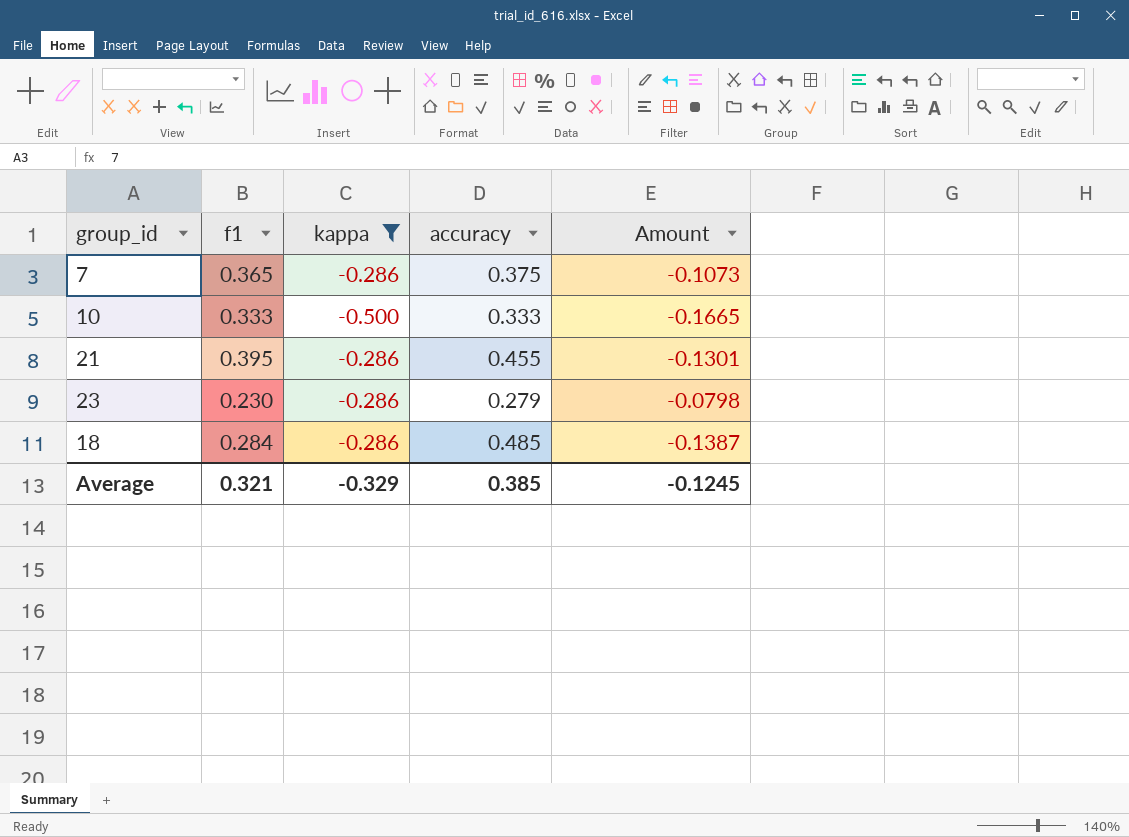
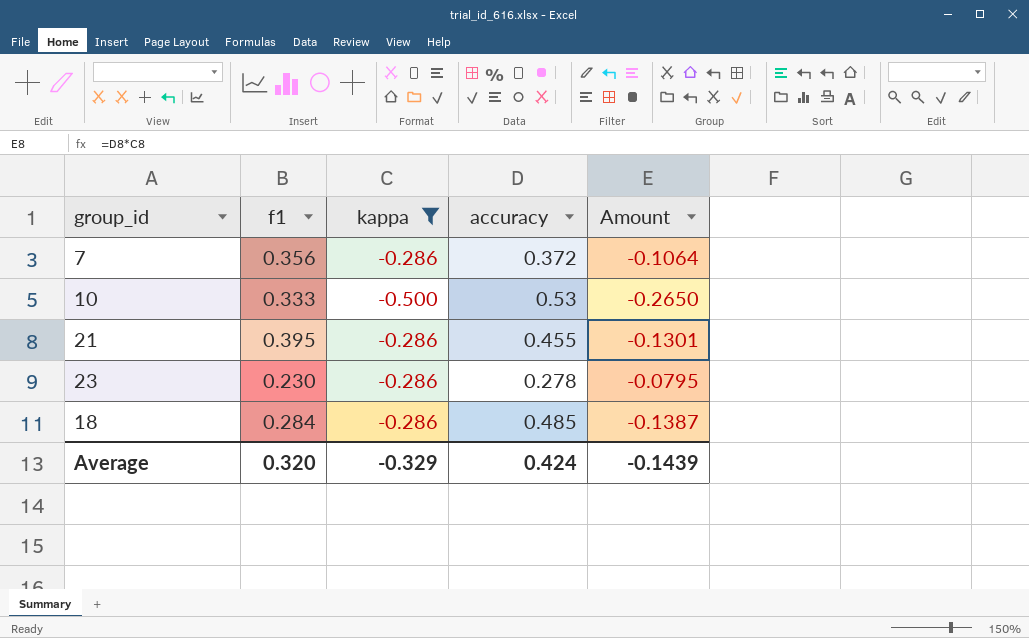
7 | f1: 0.365 -> 0.356
7 | accuracy: 0.375 -> 0.372
7 | Amount: -0.1073 -> -0.1064
10 | accuracy: 0.333 -> 0.53
10 | Amount: -0.1665 -> -0.2650
23 | accuracy: 0.279 -> 0.278
23 | Amount: -0.0798 -> -0.0795
Average | f1: 0.321 -> 0.320
Average | accuracy: 0.385 -> 0.424
Average | Amount: -0.1245 -> -0.1439

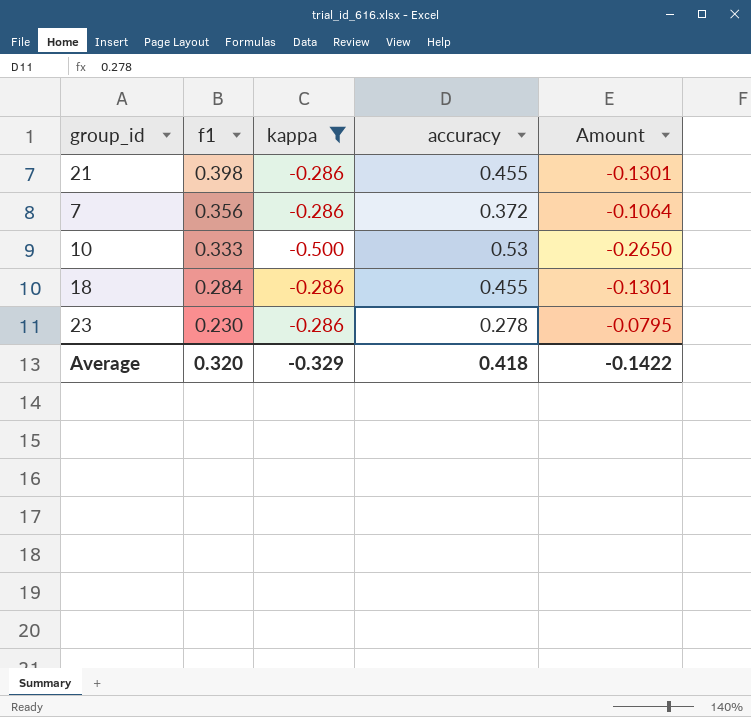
row order: none -> f1 descending
21 | f1: 0.395 -> 0.398
18 | accuracy: 0.485 -> 0.455
18 | Amount: -0.1387 -> -0.1301
Average | accuracy: 0.424 -> 0.418
Average | Amount: -0.1439 -> -0.1422

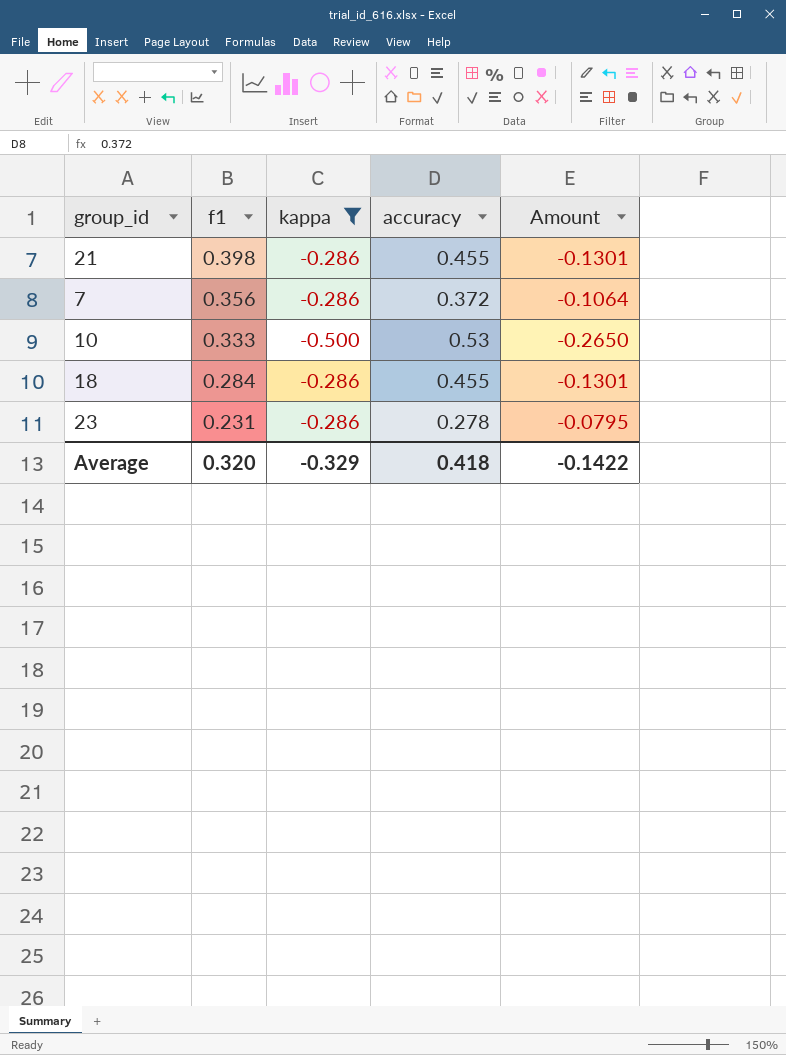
23 | f1: 0.230 -> 0.231

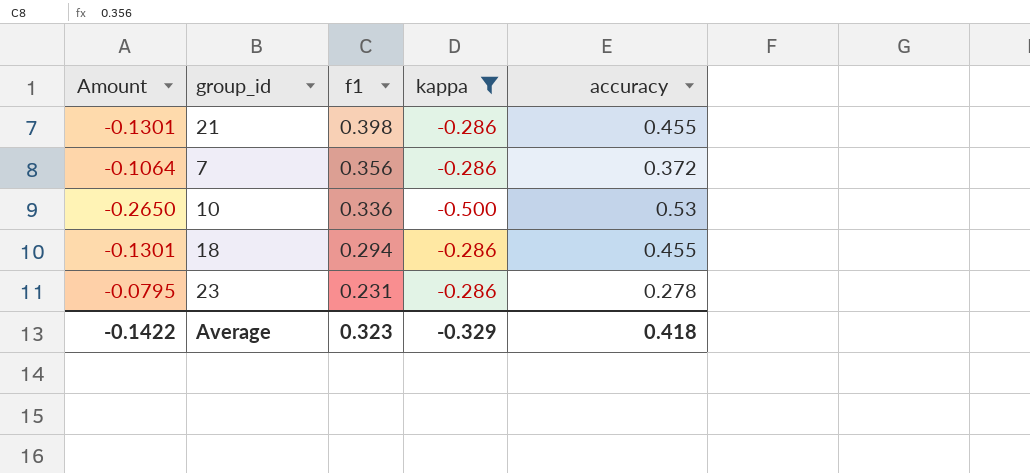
column Amount | position: 5 -> 1
10 | f1: 0.333 -> 0.336
18 | f1: 0.284 -> 0.294
Average | f1: 0.320 -> 0.323

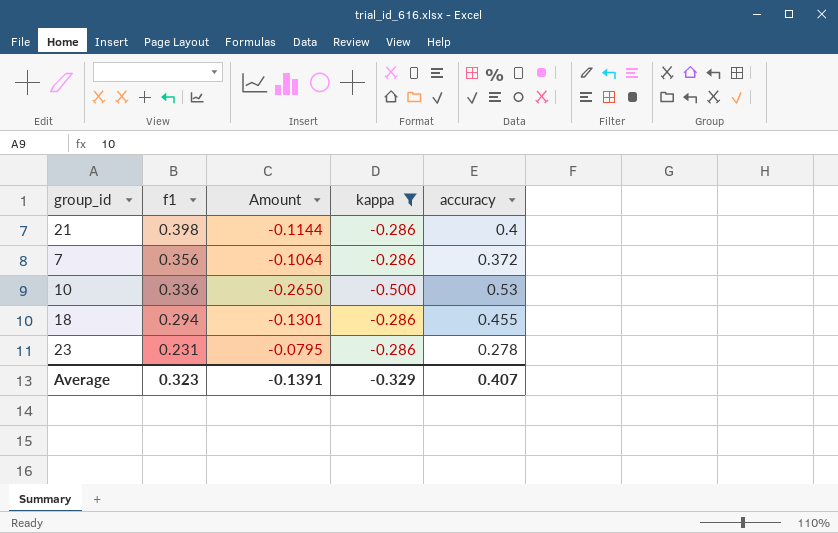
column Amount | position: 1 -> 3
21 | Amount: -0.1301 -> -0.1144
21 | accuracy: 0.455 -> 0.4
Average | Amount: -0.1422 -> -0.1391
Average | accuracy: 0.418 -> 0.407

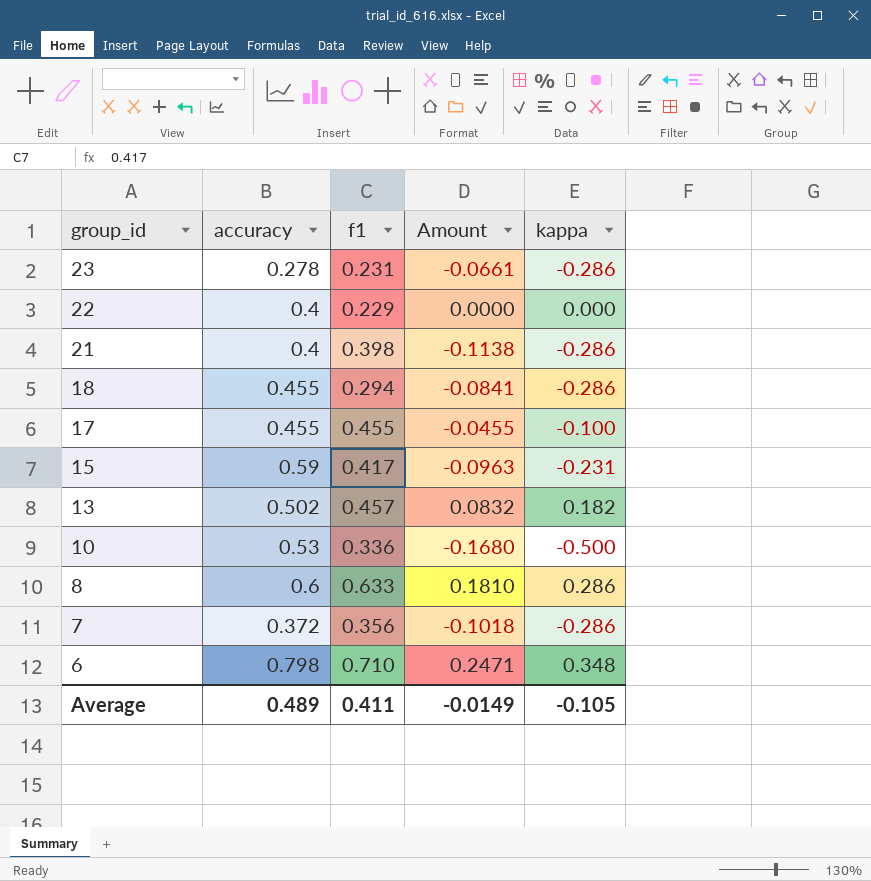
filter: kappa <= -0.286 -> none
row order: f1 descending -> group_id descending
column accuracy | position: 5 -> 2
column Amount | formula: [kappa] * [accuracy] -> [f1] * [kappa]
Average | accuracy: 0.407 -> 0.489
Average | f1: 0.323 -> 0.411
Average | Amount: -0.1391 -> -0.0149
Average | kappa: -0.329 -> -0.105

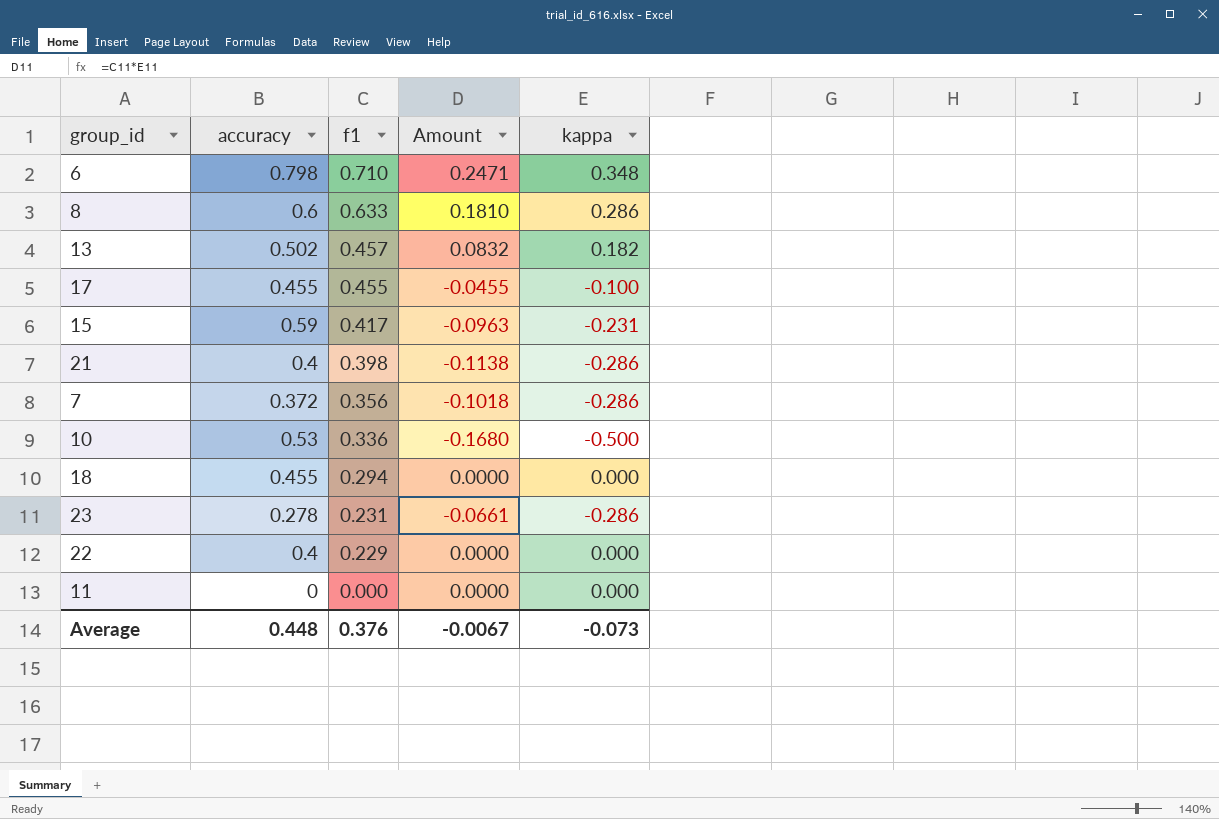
row order: group_id descending -> f1 descending
18 | Amount: -0.0841 -> 0.0000
18 | kappa: -0.286 -> 0.000
row 11: none -> 0 | 0.000 | 0.0000 | 0.000
Average | accuracy: 0.489 -> 0.448
Average | f1: 0.411 -> 0.376
Average | Amount: -0.0149 -> -0.0067
Average | kappa: -0.105 -> -0.073

